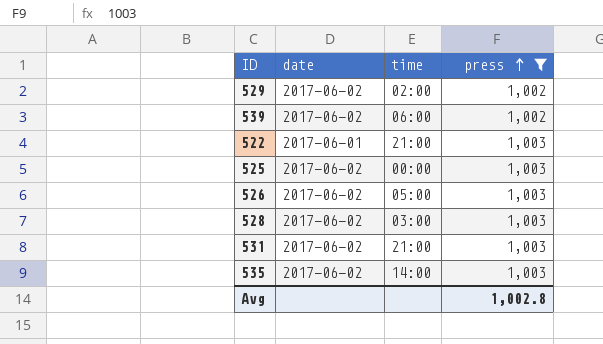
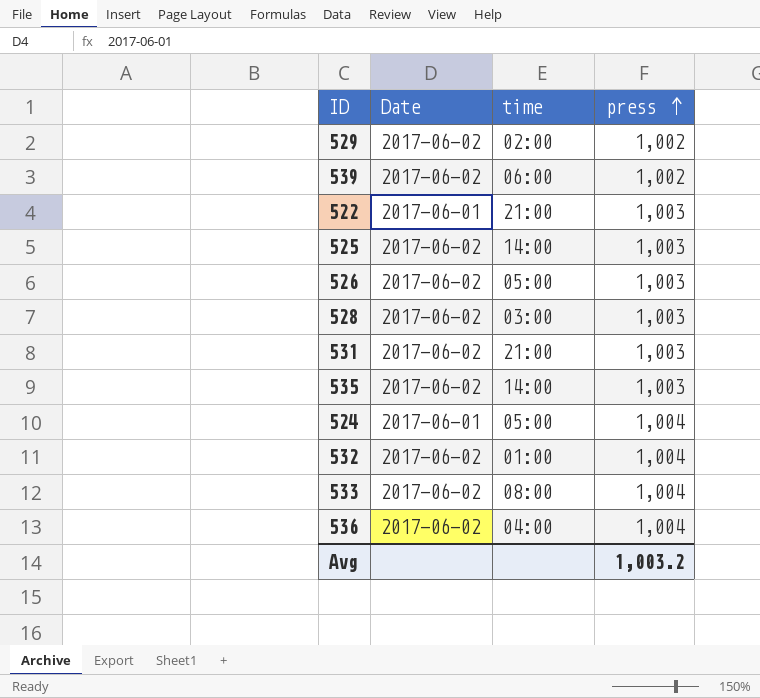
filter: press != 1,004 -> none
column name: date -> Date
525 | time: 00:00 -> 14:00
Avg | press: 1,002.8 -> 1,003.2

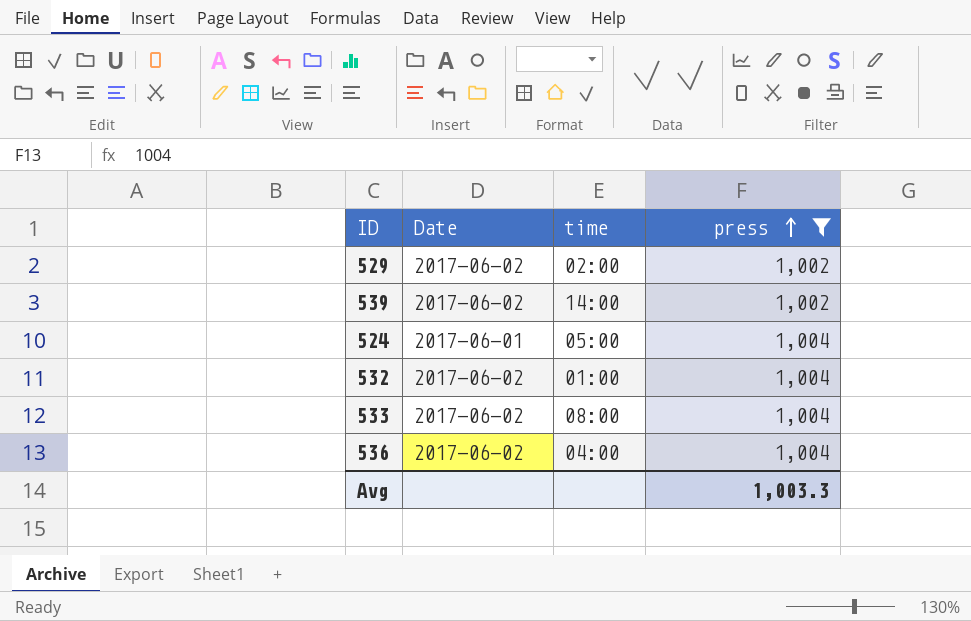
filter: none -> press != 1,003
539 | time: 06:00 -> 14:00
Avg | press: 1,003.2 -> 1,003.3

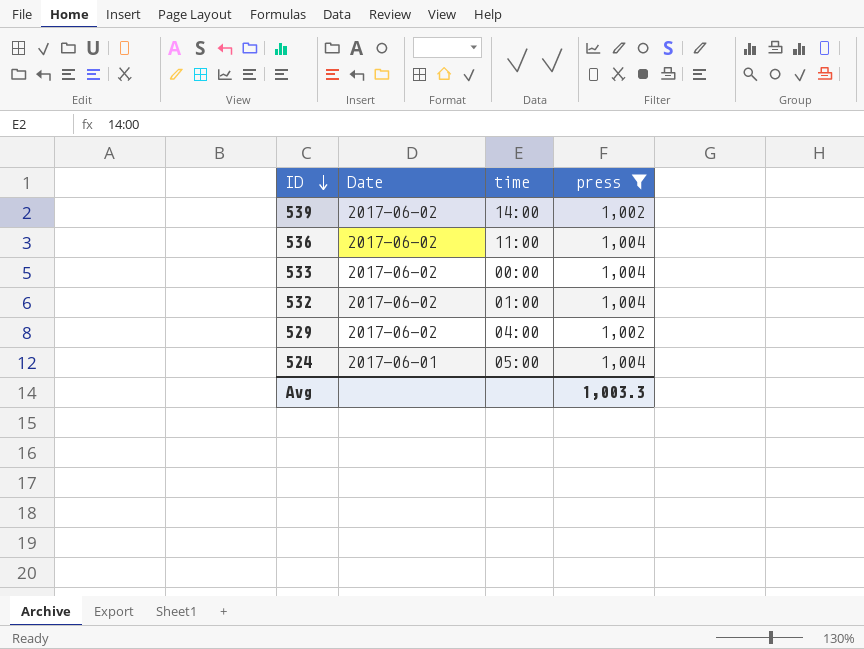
row order: press ascending -> ID descending
536 | time: 04:00 -> 11:00
533 | time: 08:00 -> 00:00
529 | time: 02:00 -> 04:00

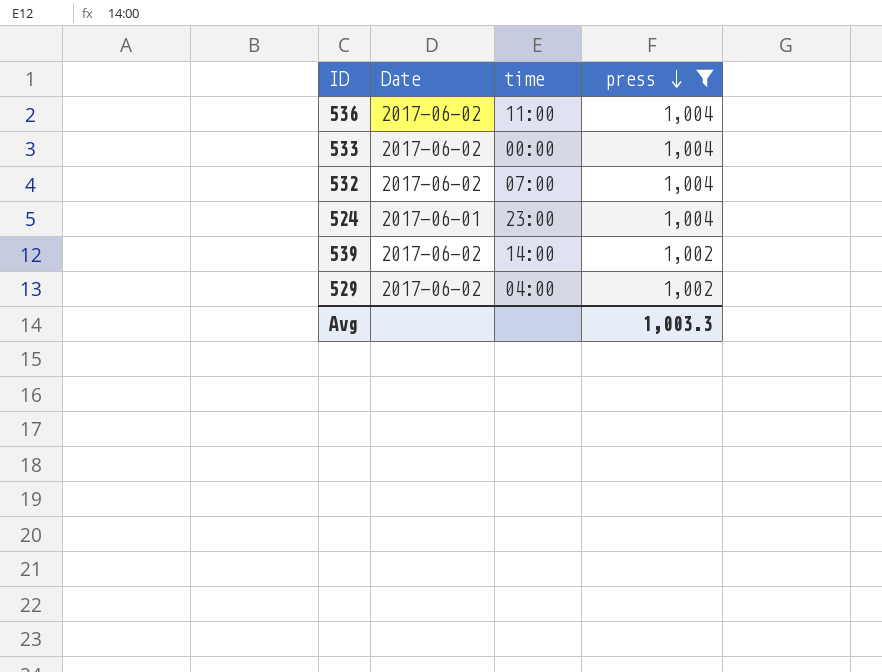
row order: ID descending -> press descending
532 | time: 01:00 -> 07:00
524 | time: 05:00 -> 23:00

